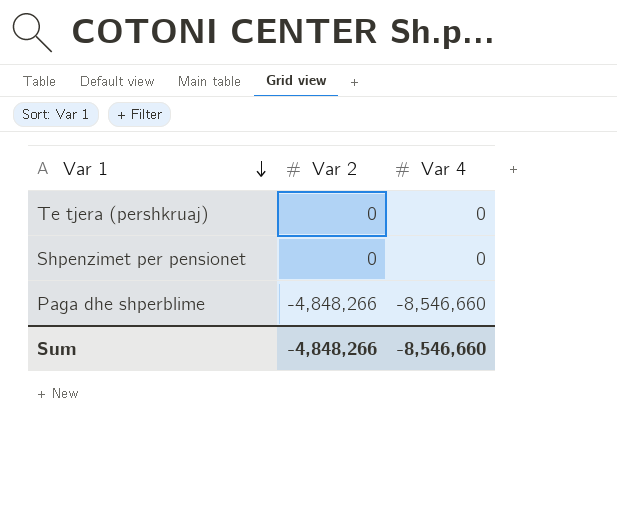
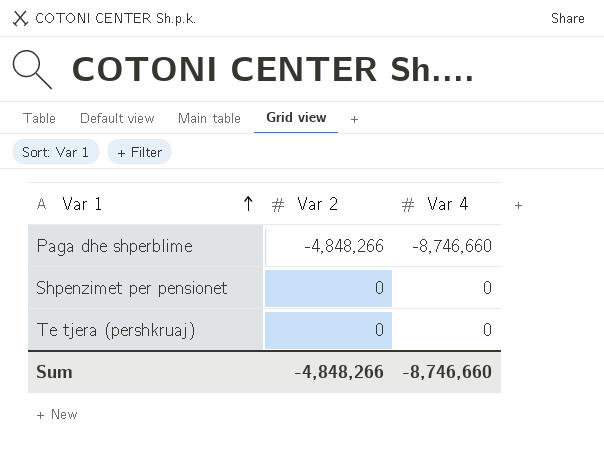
row order: Var 1 descending -> Var 1 ascending
Paga dhe shperblime | Var 4: -8,546,660 -> -8,746,660
Sum | Var 4: -8,546,660 -> -8,746,660

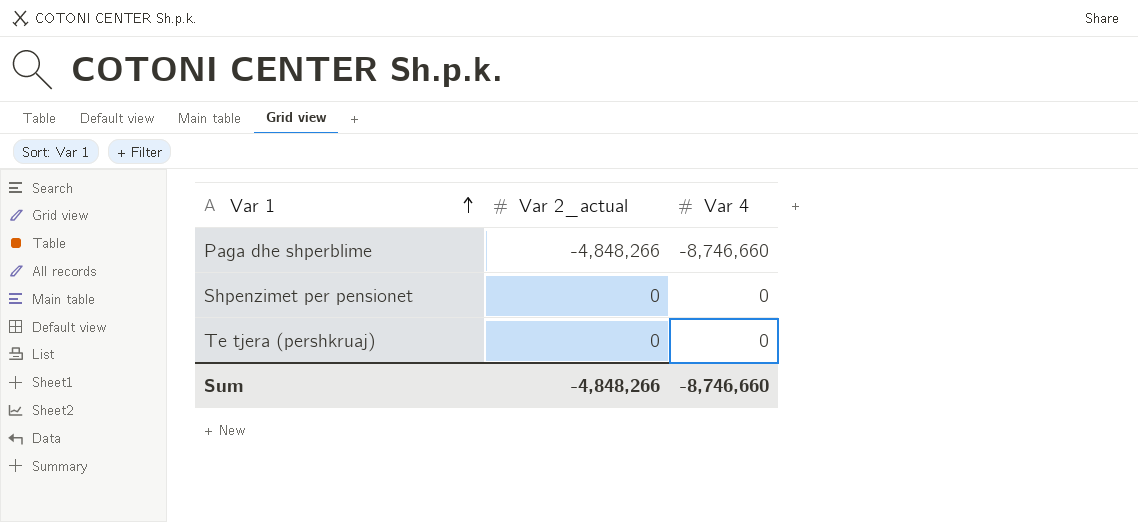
column name: Var 2 -> Var 2_actual

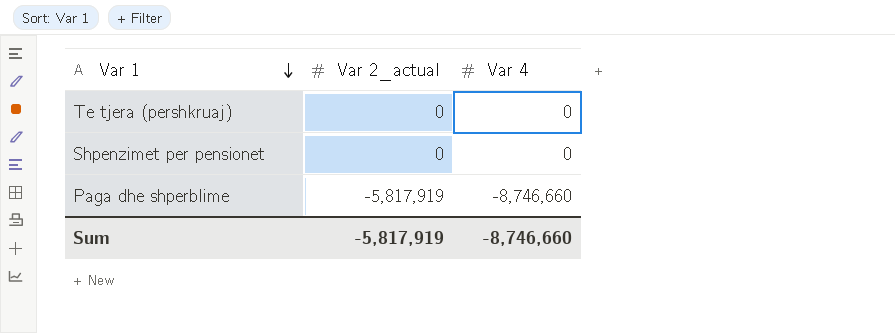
row order: Var 1 ascending -> Var 1 descending
Paga dhe shperblime | Var 2_actual: -4,848,266 -> -5,817,919
Sum | Var 2_actual: -4,848,266 -> -5,817,919

